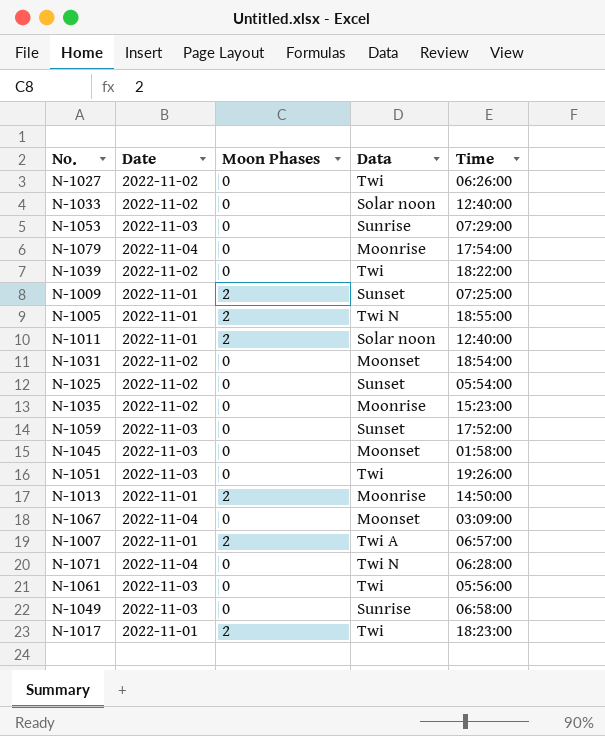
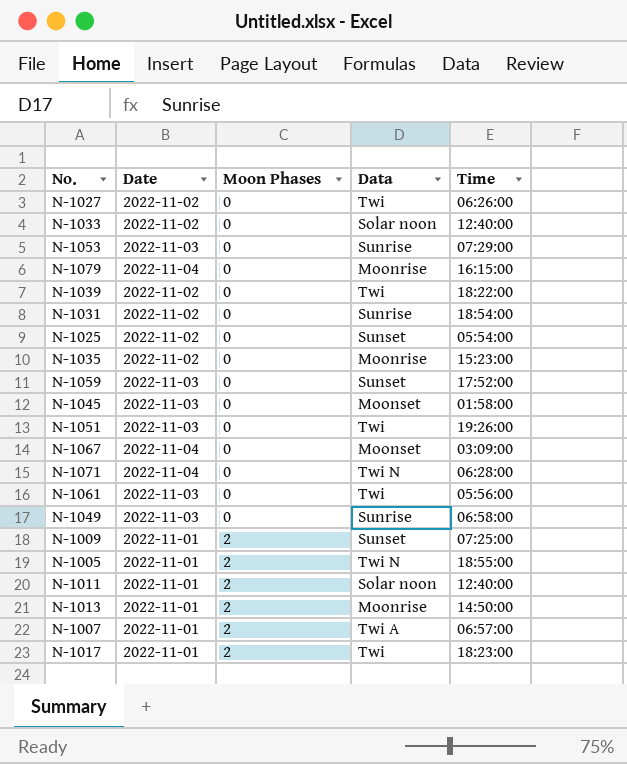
row order: none -> Moon Phases ascending
N-1079 | Time: 17:54:00 -> 16:15:00
N-1031 | Data: Moonset -> Sunrise

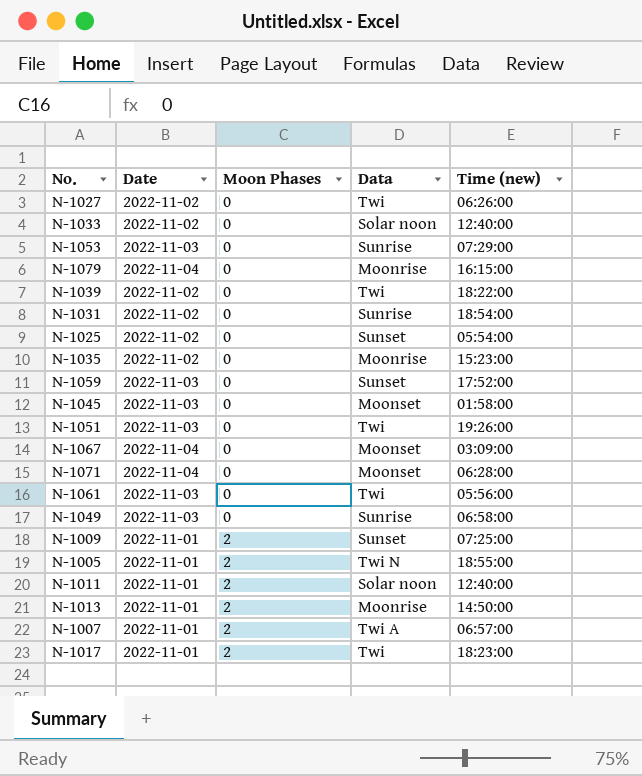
column name: Time -> Time (new)
N-1071 | Data: Twi N -> Moonset

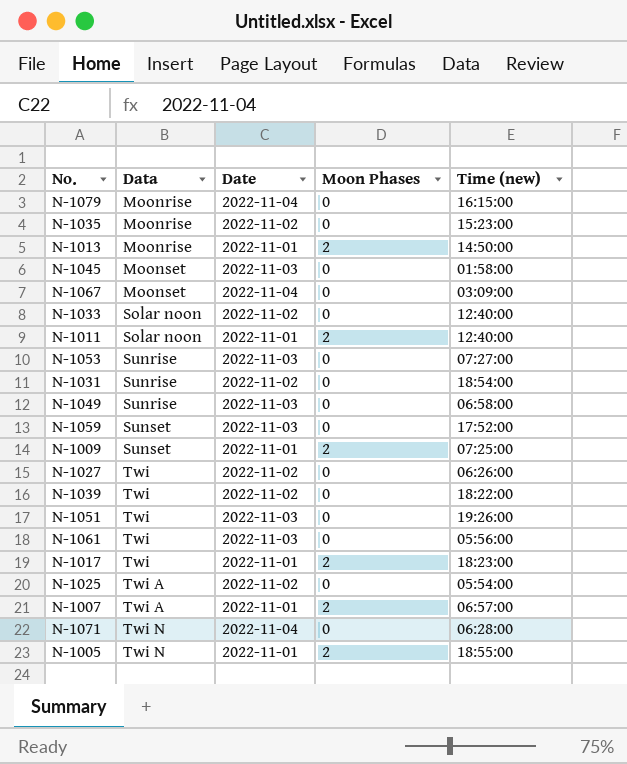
row order: Moon Phases ascending -> Data ascending
column Data | position: 4 -> 2
N-1053 | Time (new): 07:29:00 -> 07:27:00
N-1025 | Data: Sunset -> Twi A
N-1071 | Data: Moonset -> Twi N

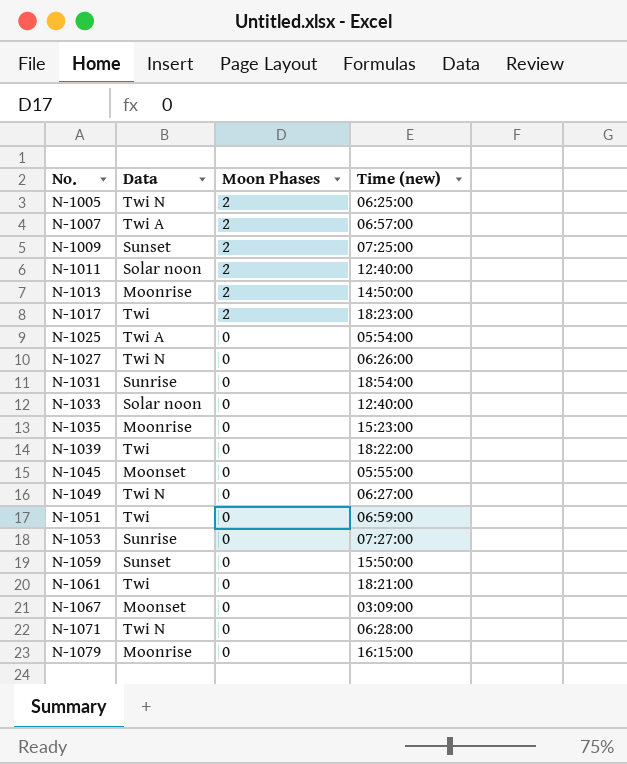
row order: Data ascending -> No. ascending
column Date | position: 3 -> none
N-1005 | Time (new): 18:55:00 -> 06:25:00
N-1027 | Data: Twi -> Twi N
N-1045 | Time (new): 01:58:00 -> 05:55:00
N-1049 | Data: Sunrise -> Twi N
N-1049 | Time (new): 06:58:00 -> 06:27:00
N-1051 | Time (new): 19:26:00 -> 06:59:00
N-1059 | Time (new): 17:52:00 -> 15:50:00
N-1061 | Time (new): 05:56:00 -> 18:21:00

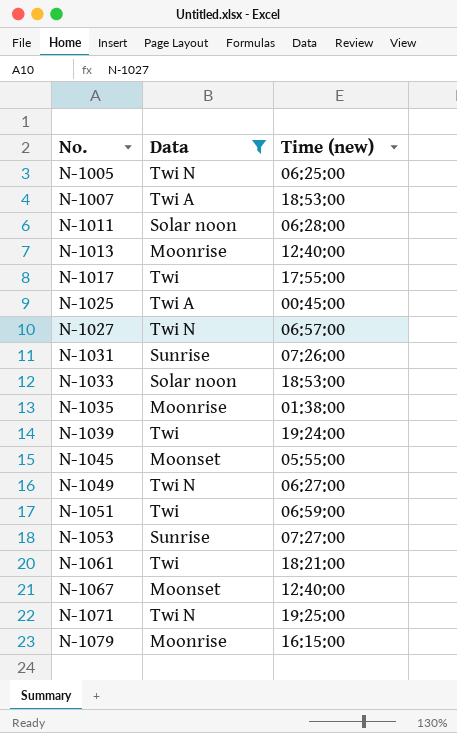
filter: none -> Data != Sunset
column Moon Phases | position: 3 -> none
N-1007 | Time (new): 06:57:00 -> 18:53:00
N-1011 | Time (new): 12:40:00 -> 06:28:00
N-1013 | Time (new): 14:50:00 -> 12:40:00
N-1017 | Time (new): 18:23:00 -> 17:55:00
N-1025 | Time (new): 05:54:00 -> 00:45:00
N-1027 | Time (new): 06:26:00 -> 06:57:00
N-1031 | Time (new): 18:54:00 -> 07:26:00
N-1033 | Time (new): 12:40:00 -> 18:53:00
N-1035 | Time (new): 15:23:00 -> 01:38:00
N-1039 | Time (new): 18:22:00 -> 19:24:00
N-1067 | Time (new): 03:09:00 -> 12:40:00
N-1071 | Time (new): 06:28:00 -> 19:25:00

